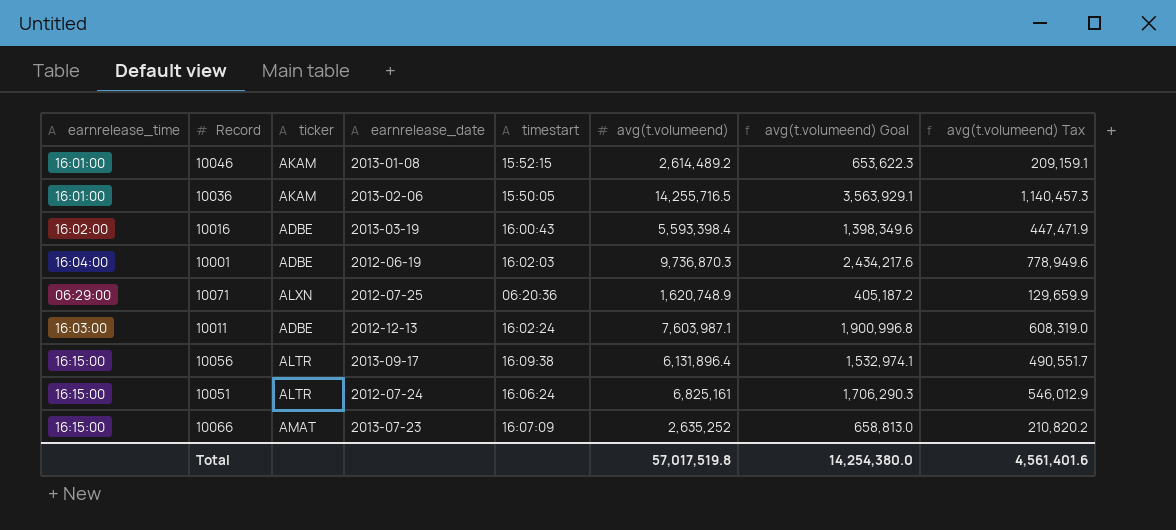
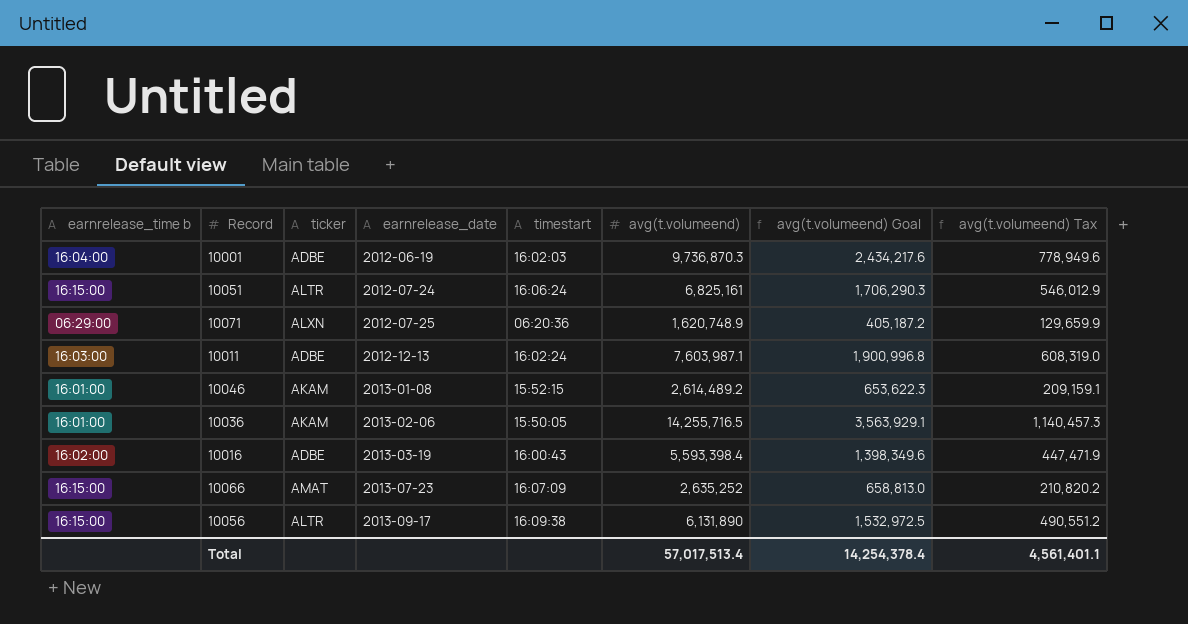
row order: none -> earnrelease_date ascending
column name: earnrelease_time -> earnrelease_time b
10056 | avg(t.volumeend): 6,131,896.4 -> 6,131,890
10056 | avg(t.volumeend) Goal: 1,532,974.1 -> 1,532,972.5
10056 | avg(t.volumeend) Tax: 490,551.7 -> 490,551.2
Total | avg(t.volumeend): 57,017,519.8 -> 57,017,513.4
Total | avg(t.volumeend) Goal: 14,254,380.0 -> 14,254,378.4
Total | avg(t.volumeend) Tax: 4,561,401.6 -> 4,561,401.1

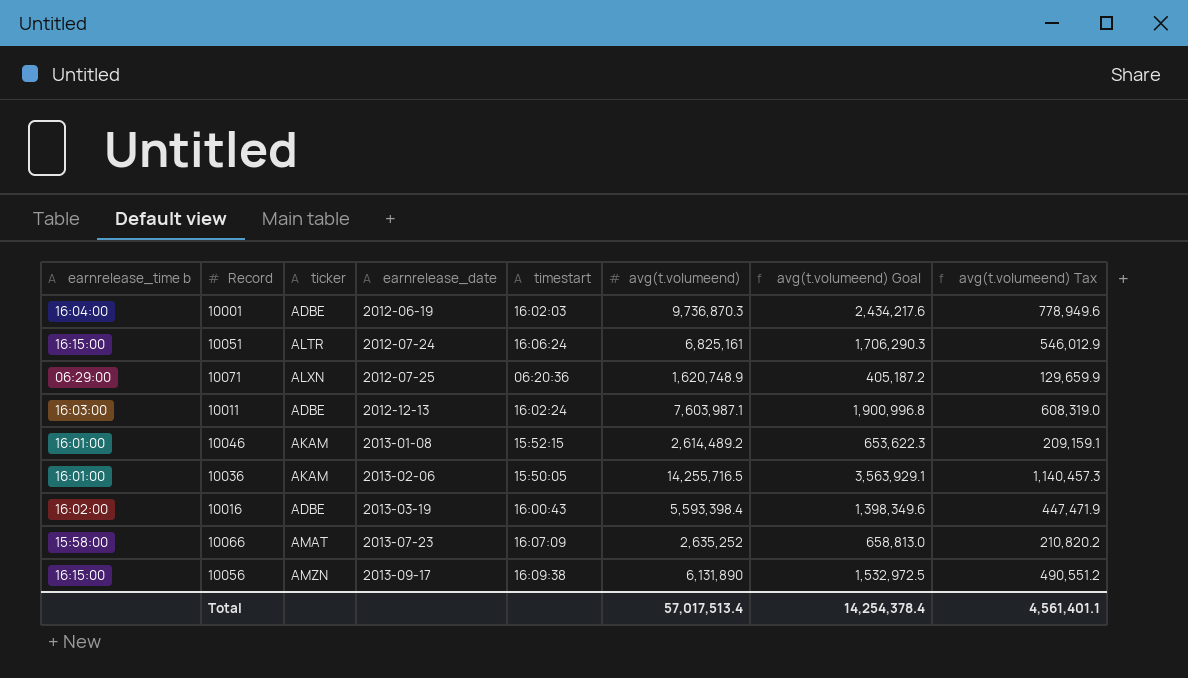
10066 | earnrelease_time b: 16:15:00 -> 15:58:00
10056 | ticker: ALTR -> AMZN

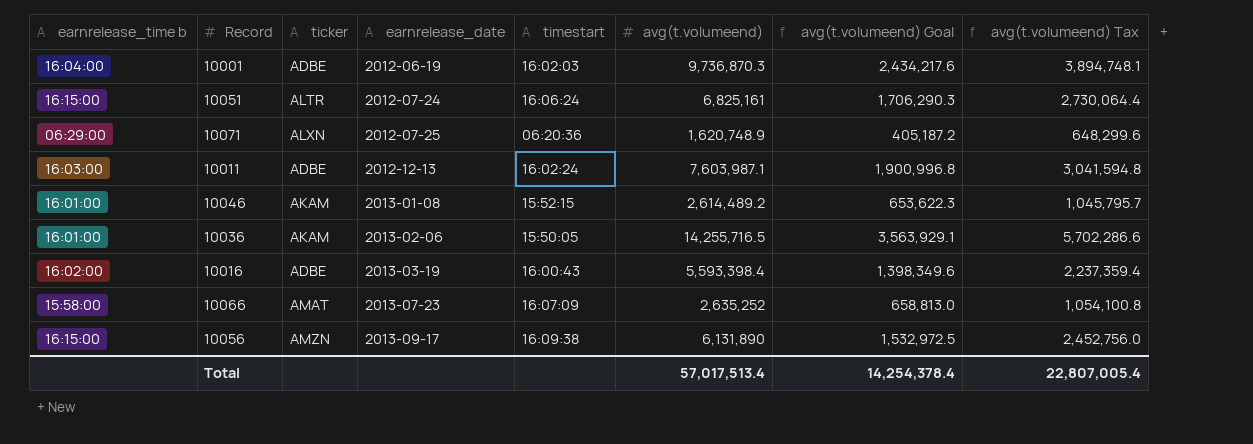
column avg(t.volumeend) Tax | formula: [avg(t.volumeend)] * 0.08 -> [avg(t.volumeend)] * 0.4
Total | avg(t.volumeend) Tax: 4,561,401.1 -> 22,807,005.4

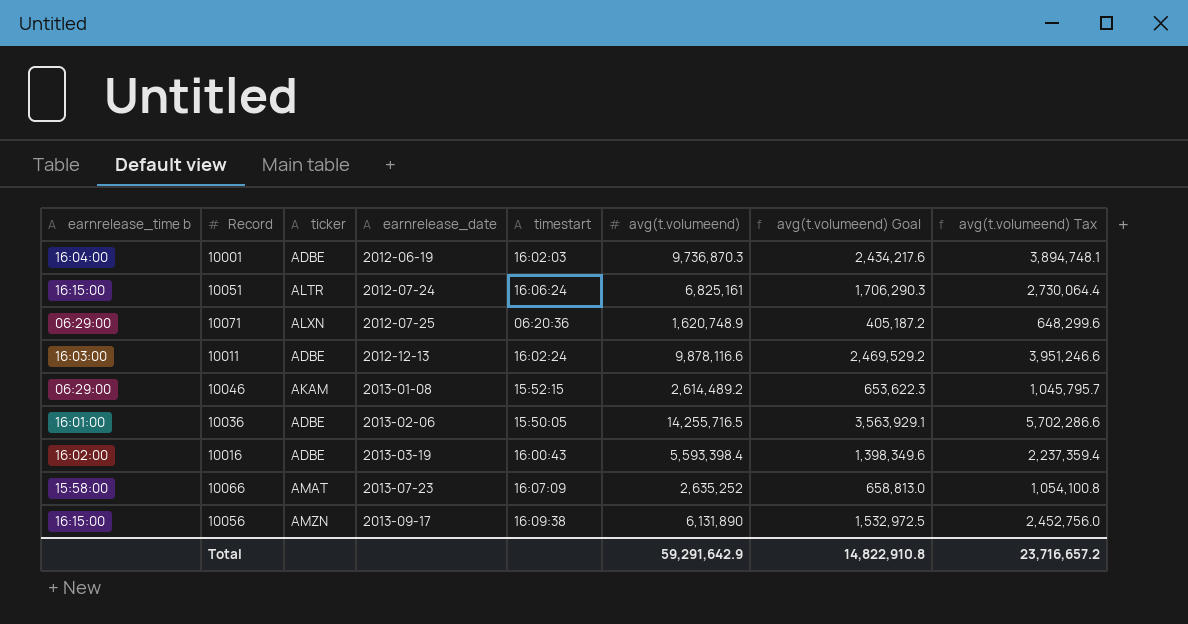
10011 | avg(t.volumeend): 7,603,987.1 -> 9,878,116.6
10011 | avg(t.volumeend) Goal: 1,900,996.8 -> 2,469,529.2
10011 | avg(t.volumeend) Tax: 3,041,594.8 -> 3,951,246.6
10046 | earnrelease_time b: 16:01:00 -> 06:29:00
10036 | ticker: AKAM -> ADBE
Total | avg(t.volumeend): 57,017,513.4 -> 59,291,642.9
Total | avg(t.volumeend) Goal: 14,254,378.4 -> 14,822,910.8
Total | avg(t.volumeend) Tax: 22,807,005.4 -> 23,716,657.2

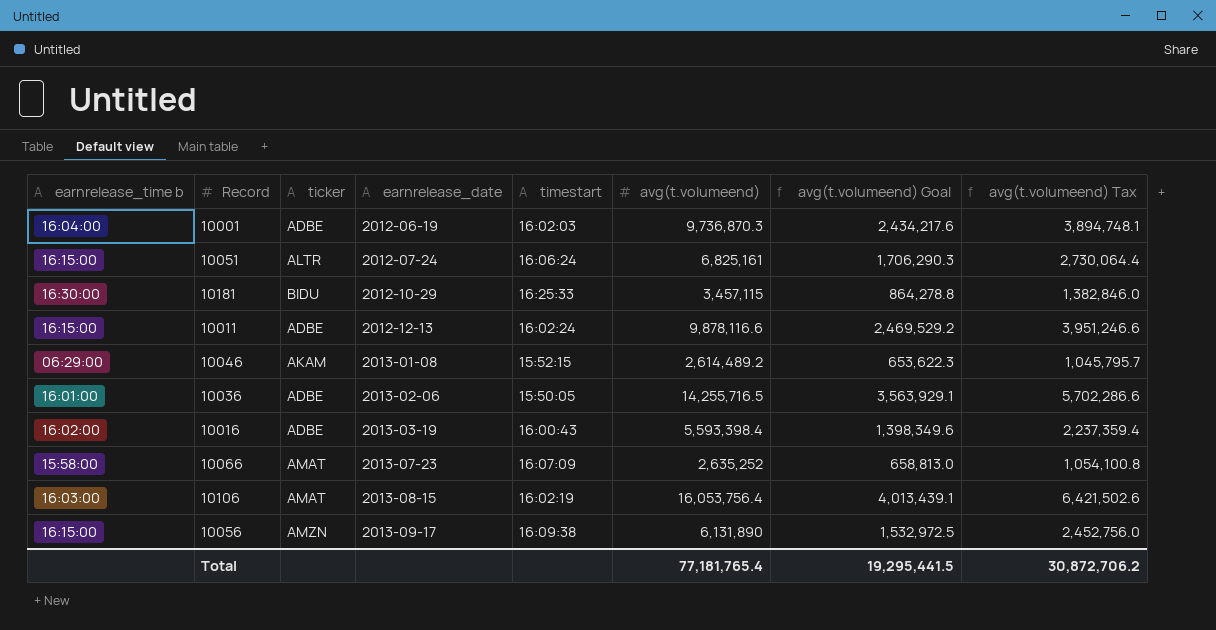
row 10071: 06:29:00 | ALXN | 2012-07-25 | 06:20:36 | 1,620,748.9 | 405,187.2 | 648,299.6 -> none
row 10181: none -> 16:30:00 | BIDU | 2012-10-29 | 16:25:33 | 3,457,115 | 864,278.8 | 1,382,846.0
10011 | earnrelease_time b: 16:03:00 -> 16:15:00
row 10106: none -> 16:03:00 | AMAT | 2013-08-15 | 16:02:19 | 16,053,756.4 | 4,013,439.1 | 6,421,502.6
Total | avg(t.volumeend): 59,291,642.9 -> 77,181,765.4
Total | avg(t.volumeend) Goal: 14,822,910.8 -> 19,295,441.5
Total | avg(t.volumeend) Tax: 23,716,657.2 -> 30,872,706.2

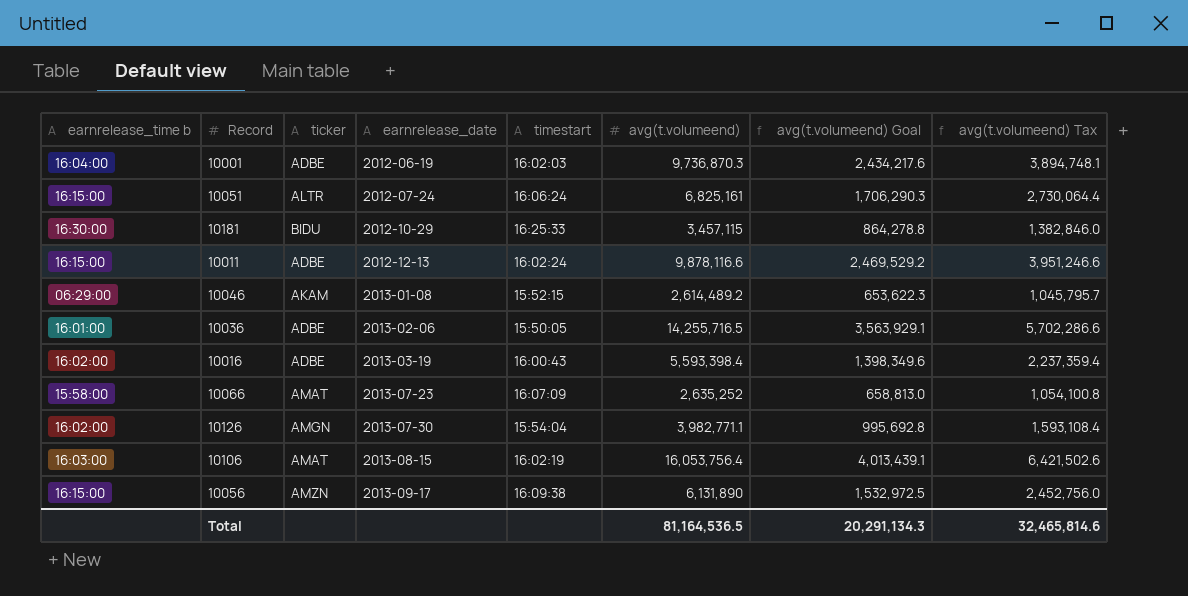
row 10126: none -> 16:02:00 | AMGN | 2013-07-30 | 15:54:04 | 3,982,771.1 | 995,692.8 | 1,593,108.4
Total | avg(t.volumeend): 77,181,765.4 -> 81,164,536.5
Total | avg(t.volumeend) Goal: 19,295,441.5 -> 20,291,134.3
Total | avg(t.volumeend) Tax: 30,872,706.2 -> 32,465,814.6

